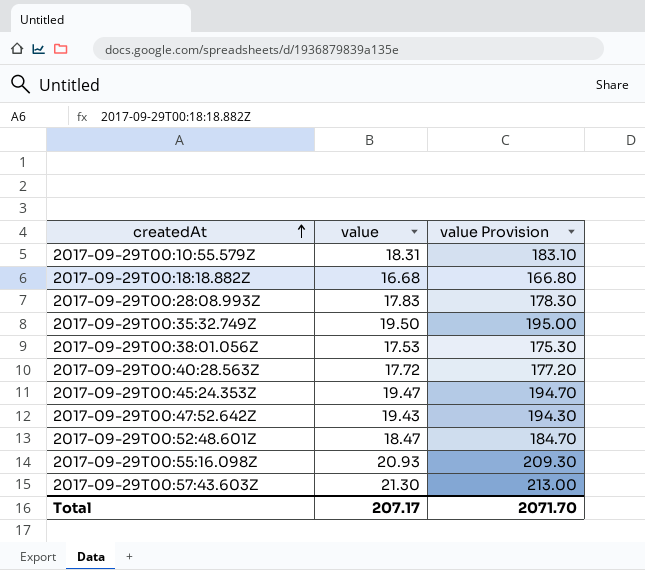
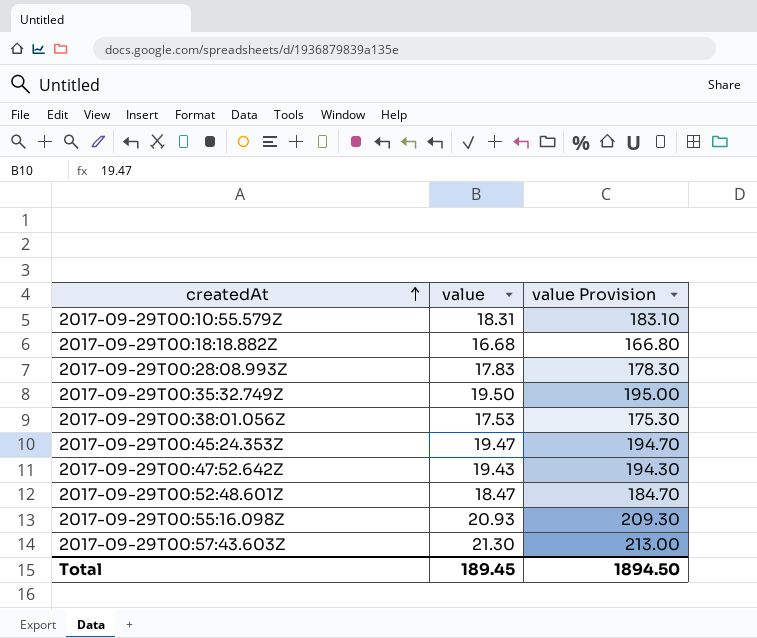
row 2017-09-29T00:40:28.563Z: 17.72 | 177.20 -> none
Total | value: 207.17 -> 189.45
Total | value Provision: 2071.70 -> 1894.50

